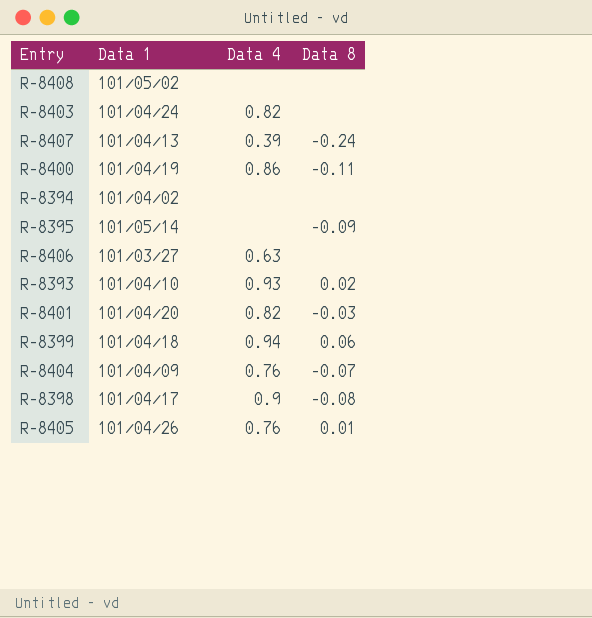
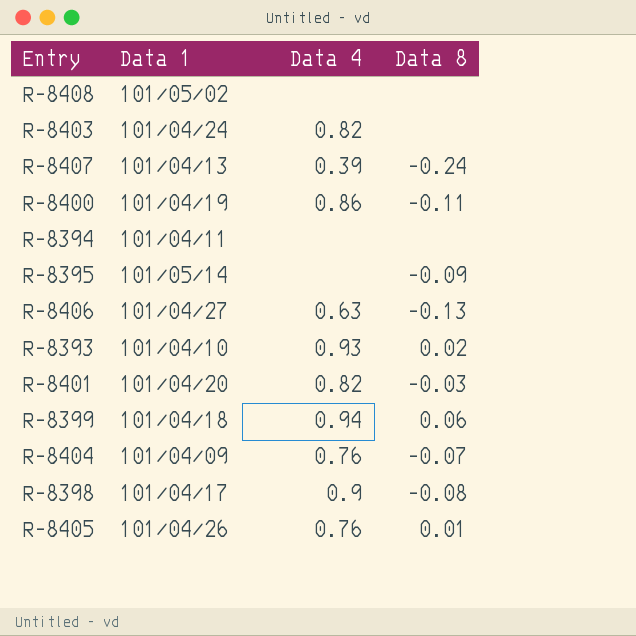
R-8394 | Data 1: 101/04/02 -> 101/04/11
R-8406 | Data 1: 101/03/27 -> 101/04/27
R-8406 | Data 8: none -> -0.13

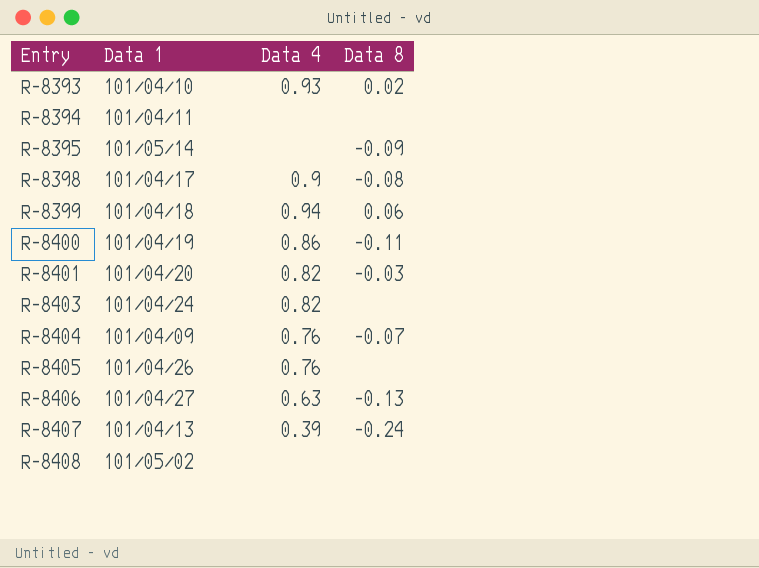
row order: none -> Entry ascending
R-8405 | Data 8: 0.01 -> none

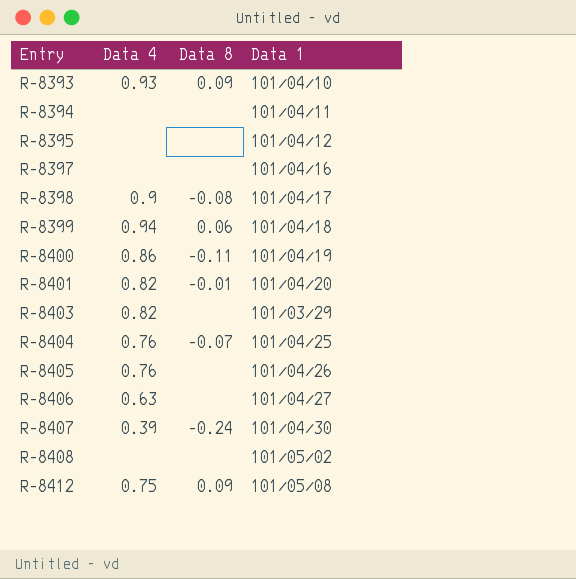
column Data 1 | position: 2 -> 4
R-8393 | Data 8: 0.02 -> 0.09
R-8395 | Data 8: -0.09 -> none
R-8395 | Data 1: 101/05/14 -> 101/04/12
row R-8397: none -> none | none | 101/04/16
R-8401 | Data 8: -0.03 -> -0.01
R-8403 | Data 1: 101/04/24 -> 101/03/29
R-8404 | Data 1: 101/04/09 -> 101/04/25
R-8406 | Data 8: -0.13 -> none
R-8407 | Data 1: 101/04/13 -> 101/04/30
row R-8412: none -> 0.75 | 0.09 | 101/05/08

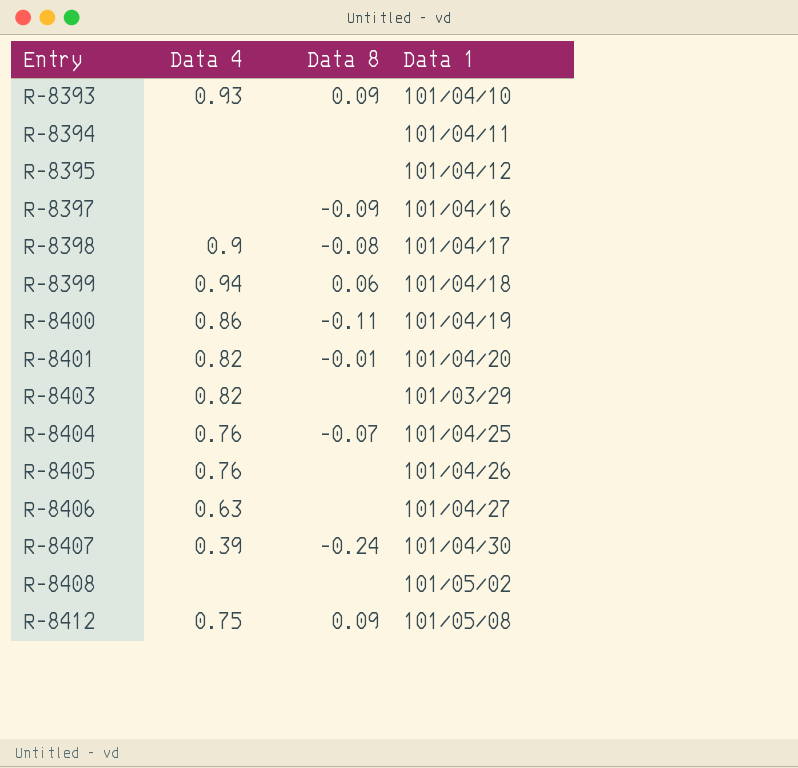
R-8397 | Data 8: none -> -0.09

